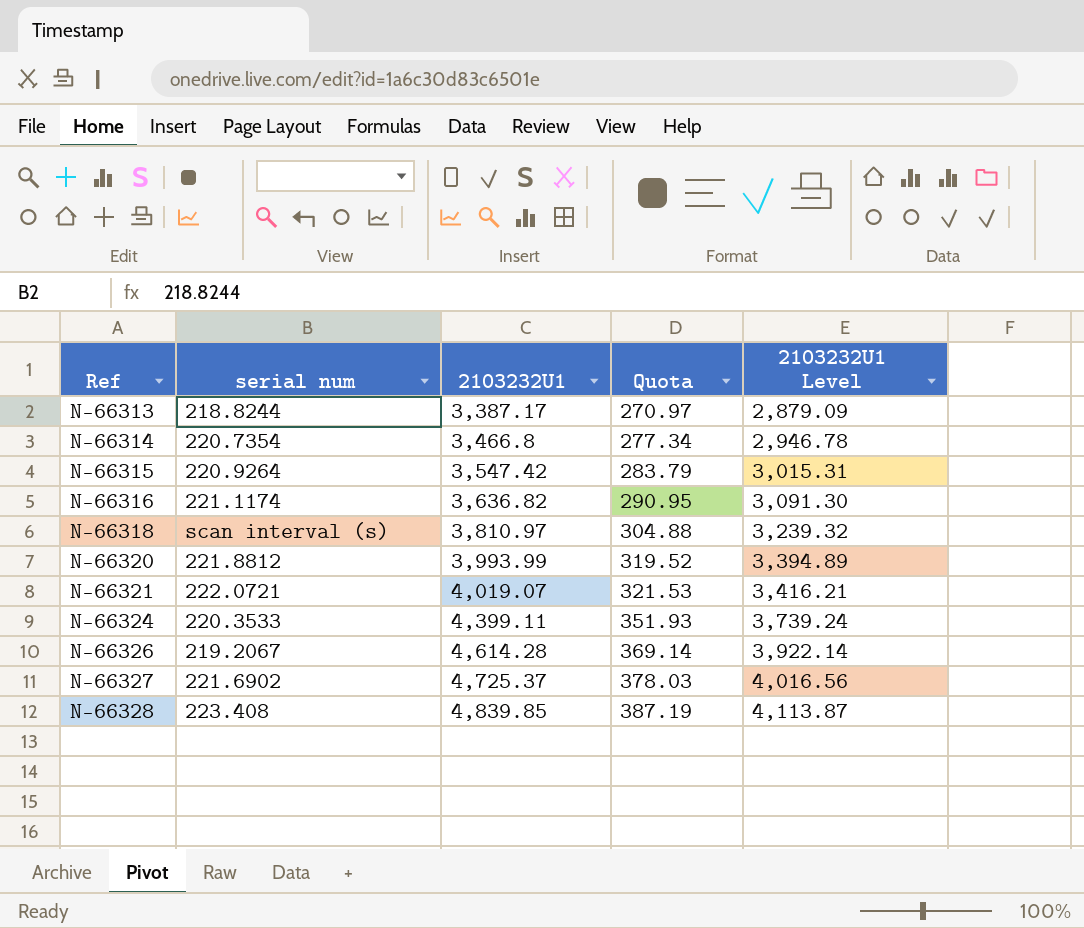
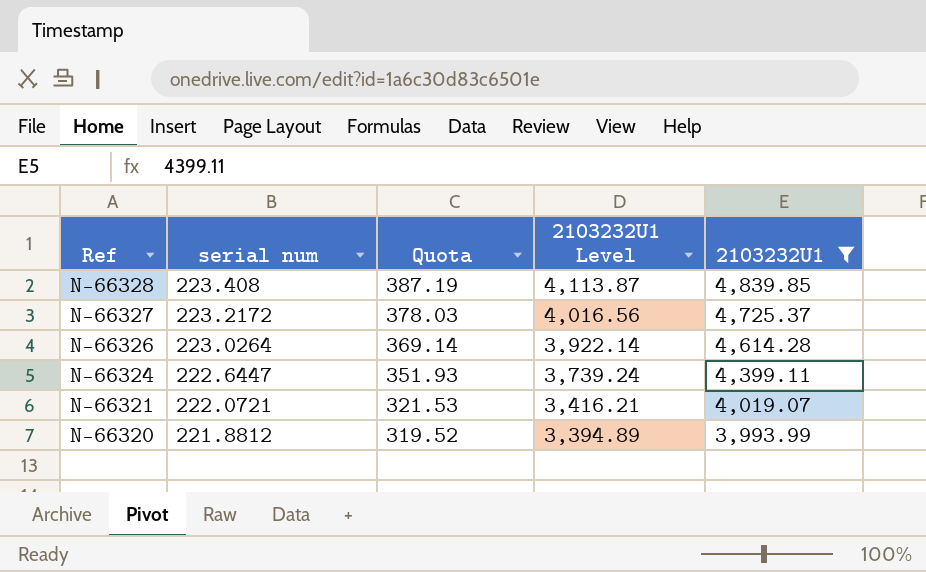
filter: none -> 2103232U1 >= 3,993.99
row order: Ref ascending -> Ref descending
column 2103232U1 | position: 3 -> 5
N-66327 | serial num: 221.6902 -> 223.2172
N-66326 | serial num: 219.2067 -> 223.0264
N-66324 | serial num: 220.3533 -> 222.6447

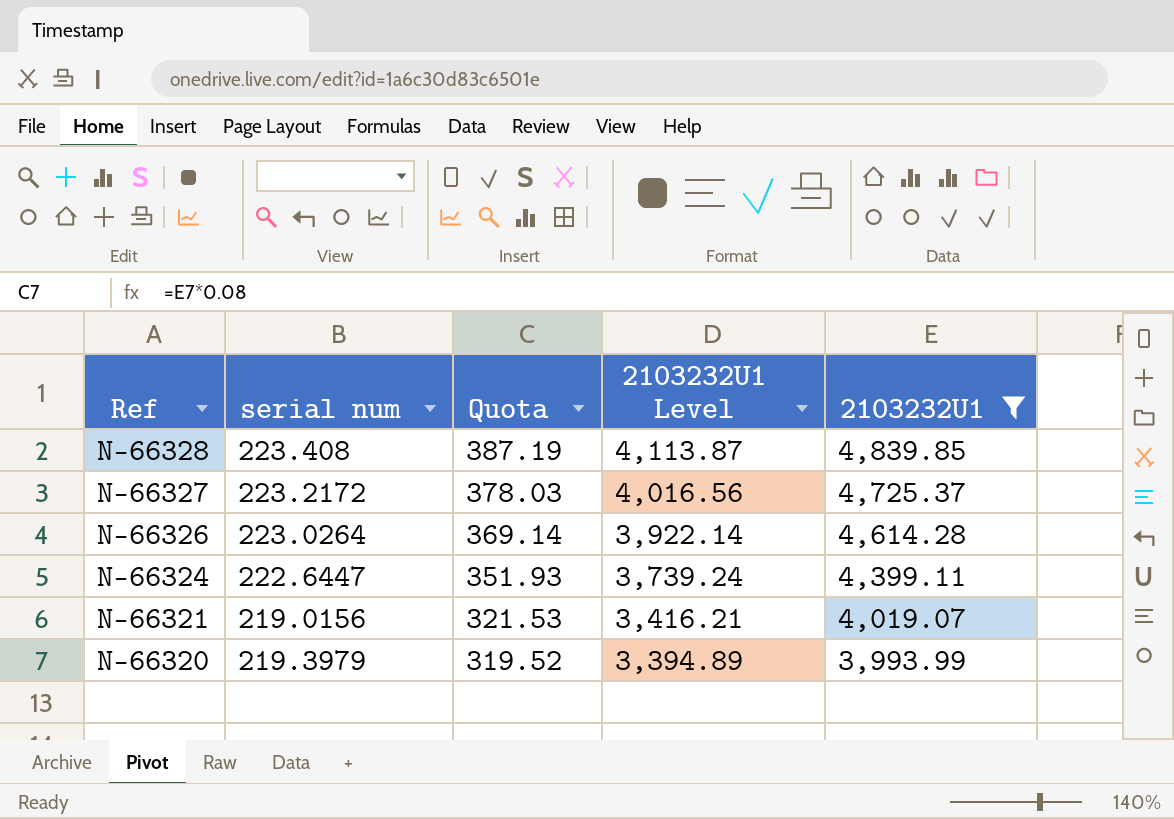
N-66321 | serial num: 222.0721 -> 219.0156
N-66320 | serial num: 221.8812 -> 219.3979

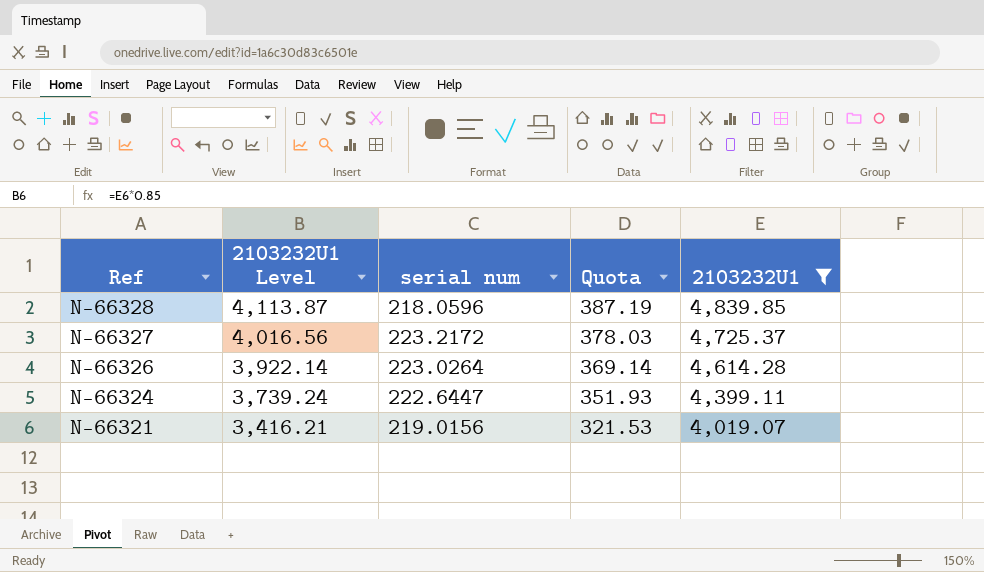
column 2103232U1 Level | position: 4 -> 2
row N-66320: 219.3979 | 319.52 | 3,394.89 | 3,993.99 -> none
N-66328 | serial num: 223.408 -> 218.0596

